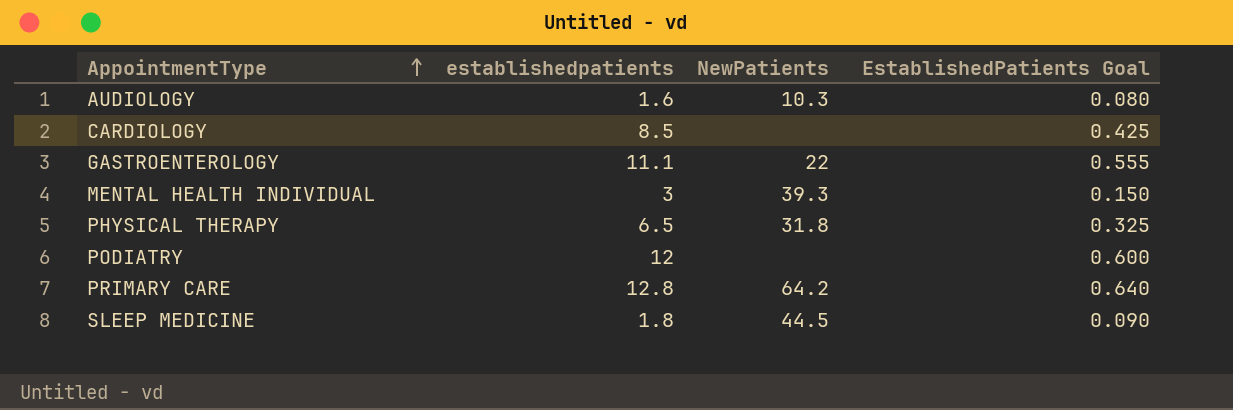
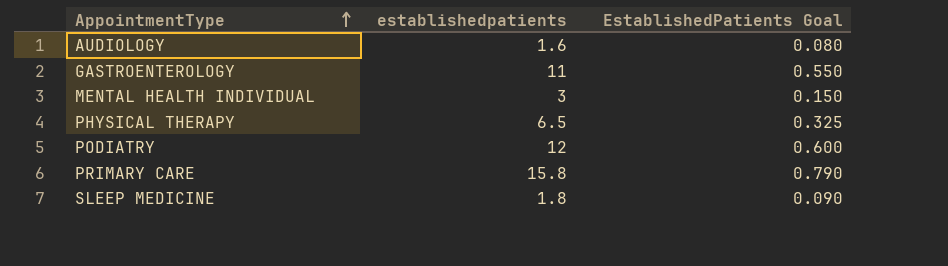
column NewPatients | position: 3 -> none
row CARDIOLOGY: 8.5 | none | 0.425 -> none
GASTROENTEROLOGY | establishedpatients: 11.1 -> 11
GASTROENTEROLOGY | EstablishedPatients Goal: 0.555 -> 0.550
PRIMARY CARE | establishedpatients: 12.8 -> 15.8
PRIMARY CARE | EstablishedPatients Goal: 0.640 -> 0.790

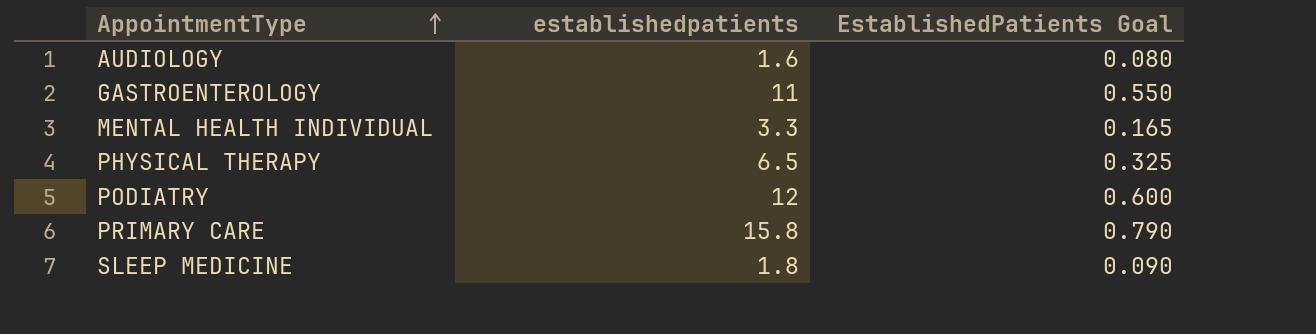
MENTAL HEALTH INDIVIDUAL | establishedpatients: 3 -> 3.3
MENTAL HEALTH INDIVIDUAL | EstablishedPatients Goal: 0.150 -> 0.165

